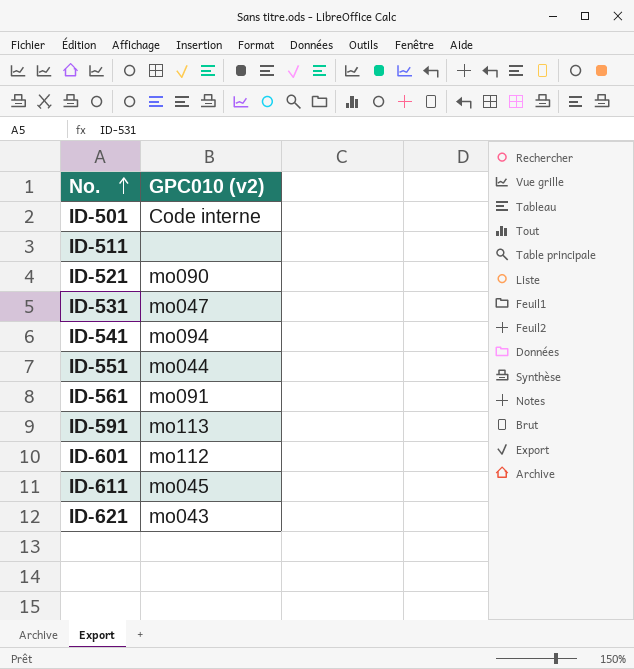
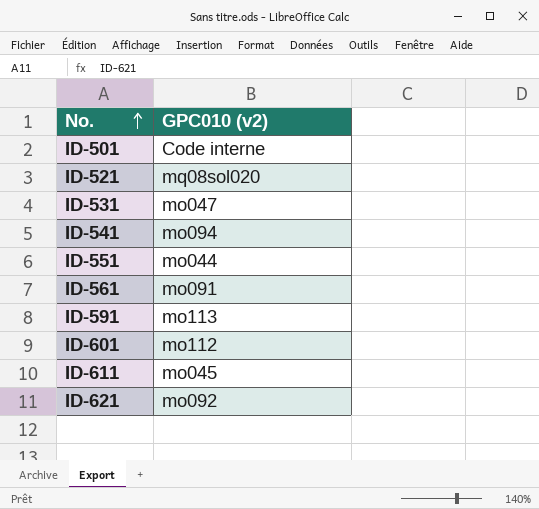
row ID-511: none -> none
ID-521 | GPC010 (v2): mo090 -> mq08sol020
ID-621 | GPC010 (v2): mo043 -> mo092

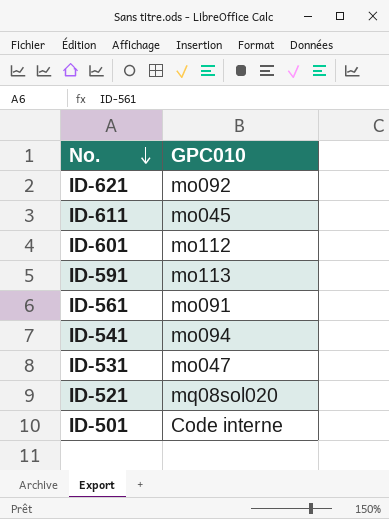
row order: No. ascending -> No. descending
column name: GPC010 (v2) -> GPC010
row ID-551: mo044 -> none

